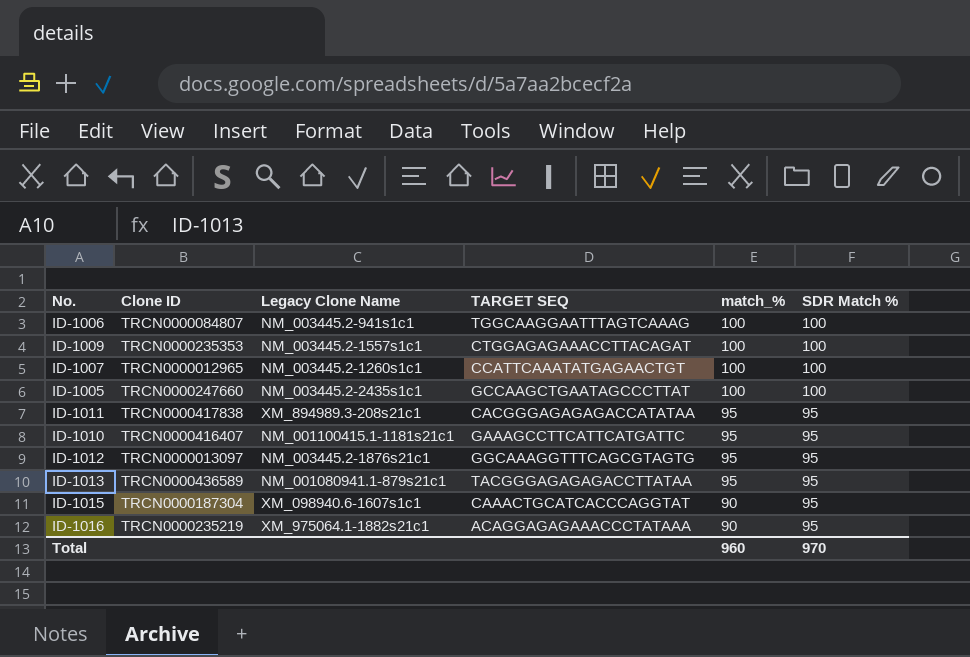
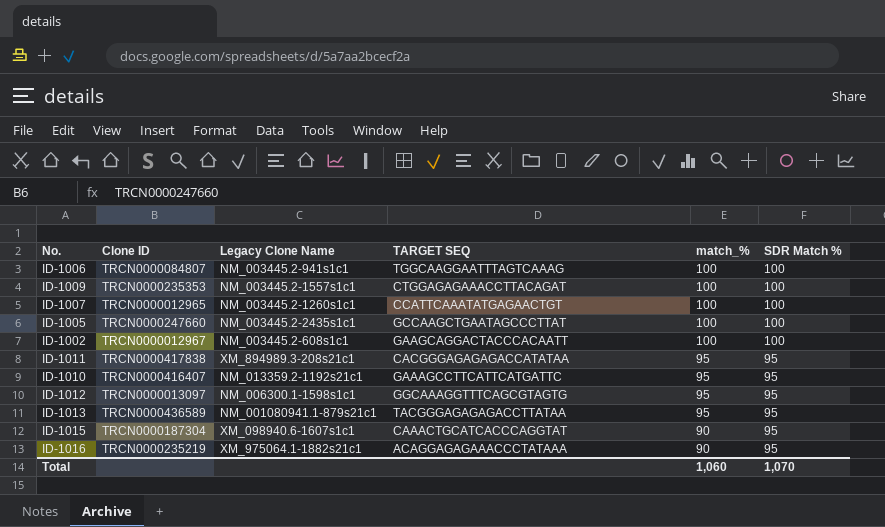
row ID-1002: none -> TRCN0000012967 | NM_003445.2-608s1c1 | GAAGCAGGACTACCCACAATT | 100 | 100
ID-1010 | Legacy Clone Name: NM_001100415.1-1181s21c1 -> NM_013359.2-1192s21c1
ID-1012 | Legacy Clone Name: NM_003445.2-1876s21c1 -> NM_006300.1-1598s1c1
Total | match_%: 960 -> 1,060
Total | SDR Match %: 970 -> 1,070

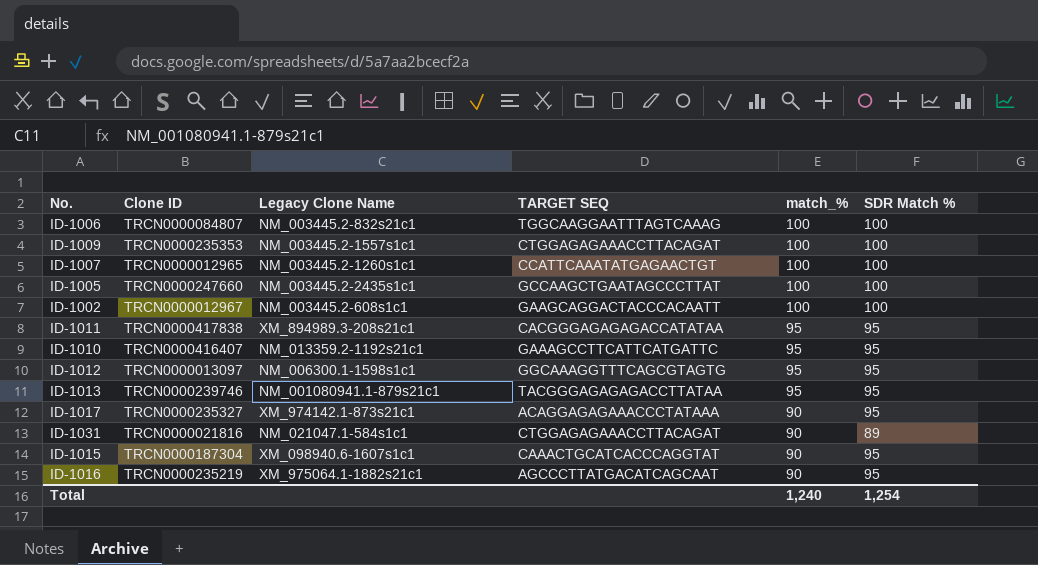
ID-1006 | Legacy Clone Name: NM_003445.2-941s1c1 -> NM_003445.2-832s21c1
ID-1013 | Clone ID: TRCN0000436589 -> TRCN0000239746
row ID-1017: none -> TRCN0000235327 | XM_974142.1-873s21c1 | ACAGGAGAGAAACCCTATAAA | 90 | 95
row ID-1031: none -> TRCN0000021816 | NM_021047.1-584s1c1 | CTGGAGAGAAACCTTACAGAT | 90 | 89
ID-1016 | TARGET SEQ: ACAGGAGAGAAACCCTATAAA -> AGCCCTTATGACATCAGCAAT
Total | match_%: 1,060 -> 1,240
Total | SDR Match %: 1,070 -> 1,254

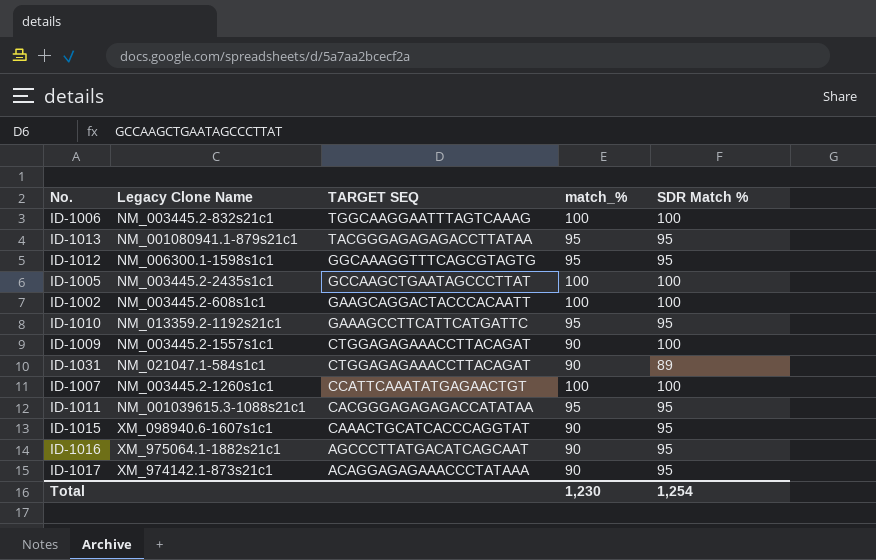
row order: match_% descending -> TARGET SEQ descending
column Clone ID | position: 2 -> none
ID-1009 | match_%: 100 -> 90
ID-1011 | Legacy Clone Name: XM_894989.3-208s21c1 -> NM_001039615.3-1088s21c1
Total | match_%: 1,240 -> 1,230

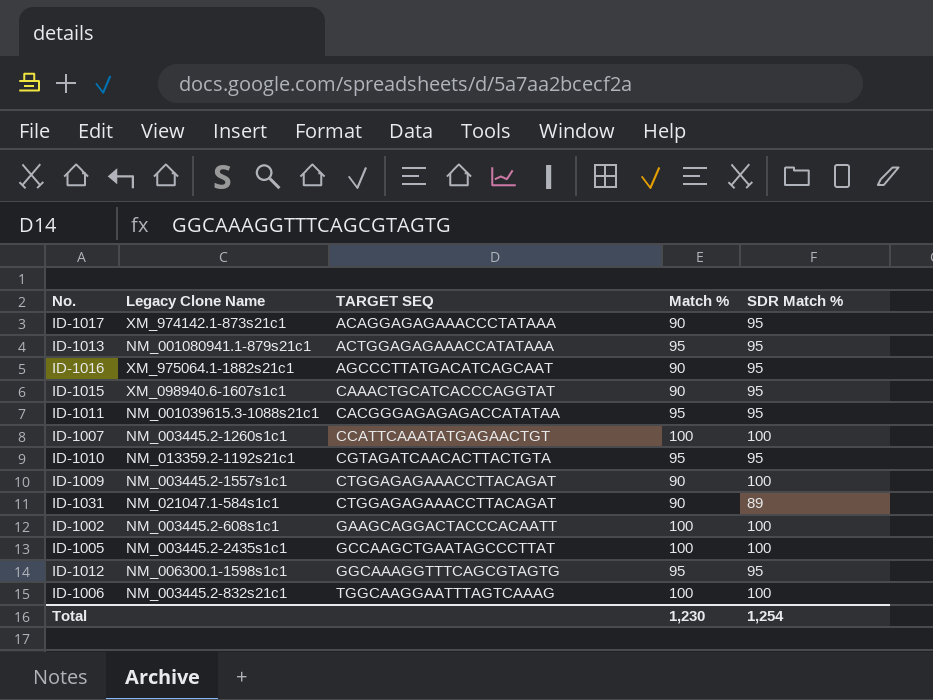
row order: TARGET SEQ descending -> TARGET SEQ ascending
column name: match_% -> Match %
ID-1013 | TARGET SEQ: TACGGGAGAGAGACCTTATAA -> ACTGGAGAGAAACCATATAAA
ID-1010 | TARGET SEQ: GAAAGCCTTCATTCATGATTC -> CGTAGATCAACACTTACTGTA

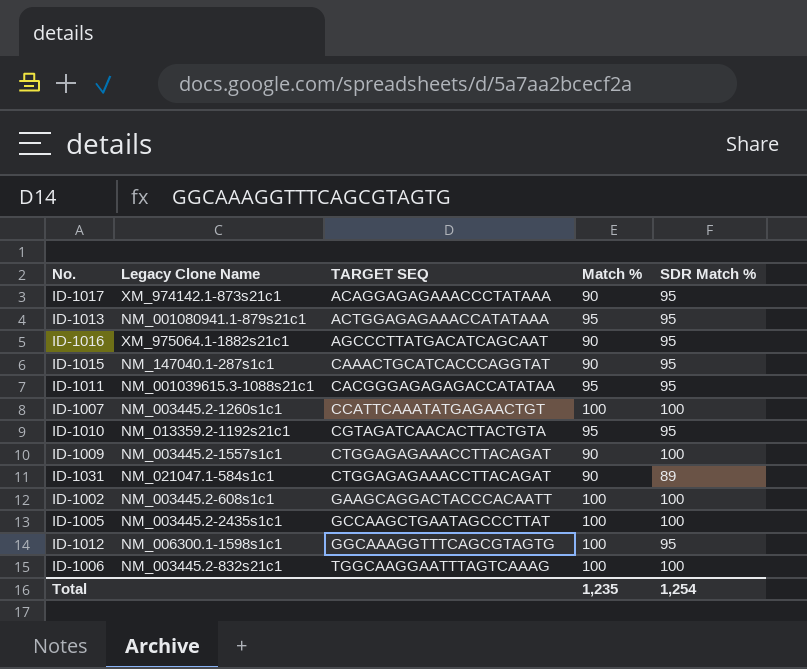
ID-1015 | Legacy Clone Name: XM_098940.6-1607s1c1 -> NM_147040.1-287s1c1
ID-1012 | Match %: 95 -> 100
Total | Match %: 1,230 -> 1,235

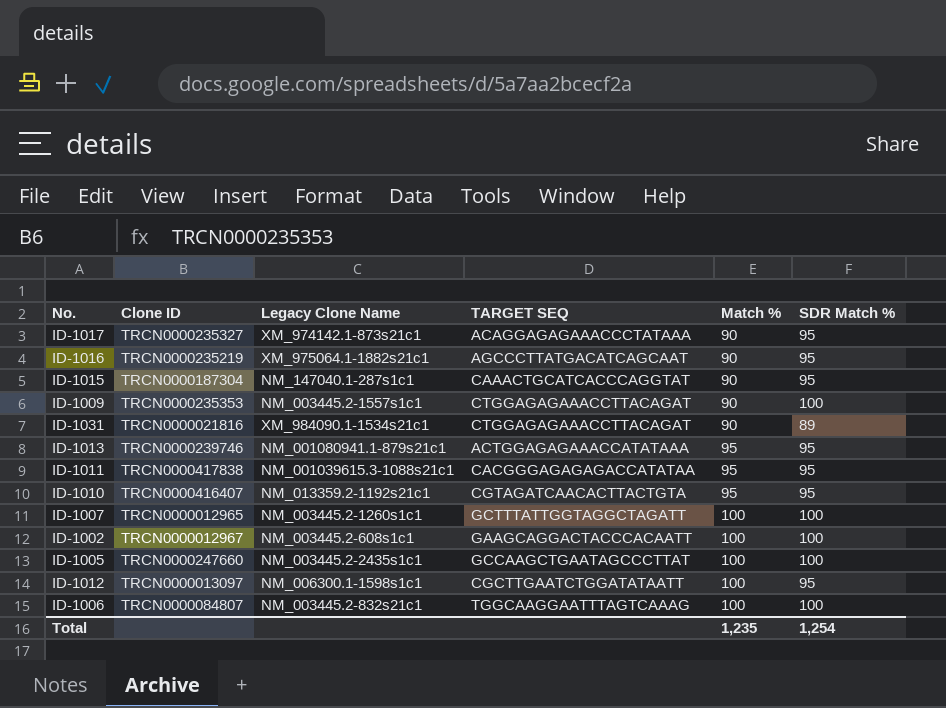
row order: TARGET SEQ ascending -> Match % ascending
column Clone ID | position: none -> 2
ID-1031 | Legacy Clone Name: NM_021047.1-584s1c1 -> XM_984090.1-1534s21c1
ID-1007 | TARGET SEQ: CCATTCAAATATGAGAACTGT -> GCTTTATTGGTAGGCTAGATT
ID-1012 | TARGET SEQ: GGCAAAGGTTTCAGCGTAGTG -> CGCTTGAATCTGGATATAATT

